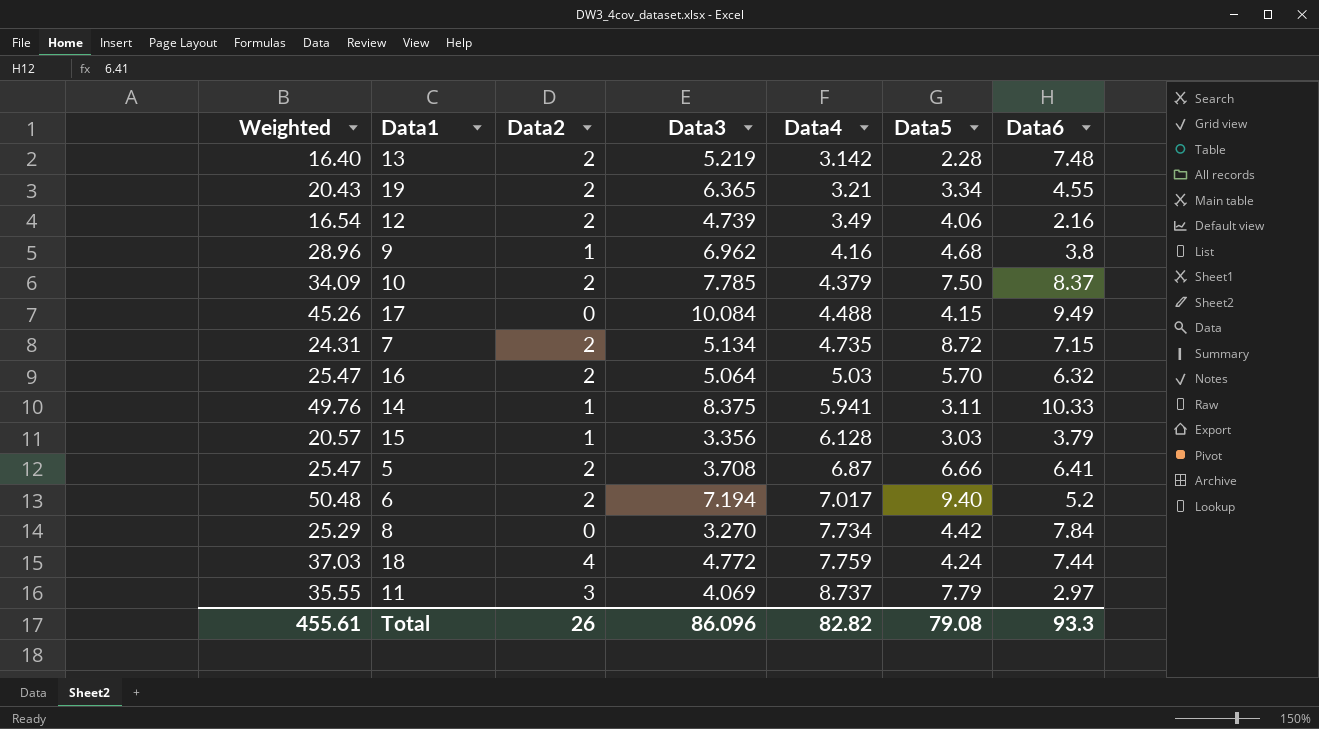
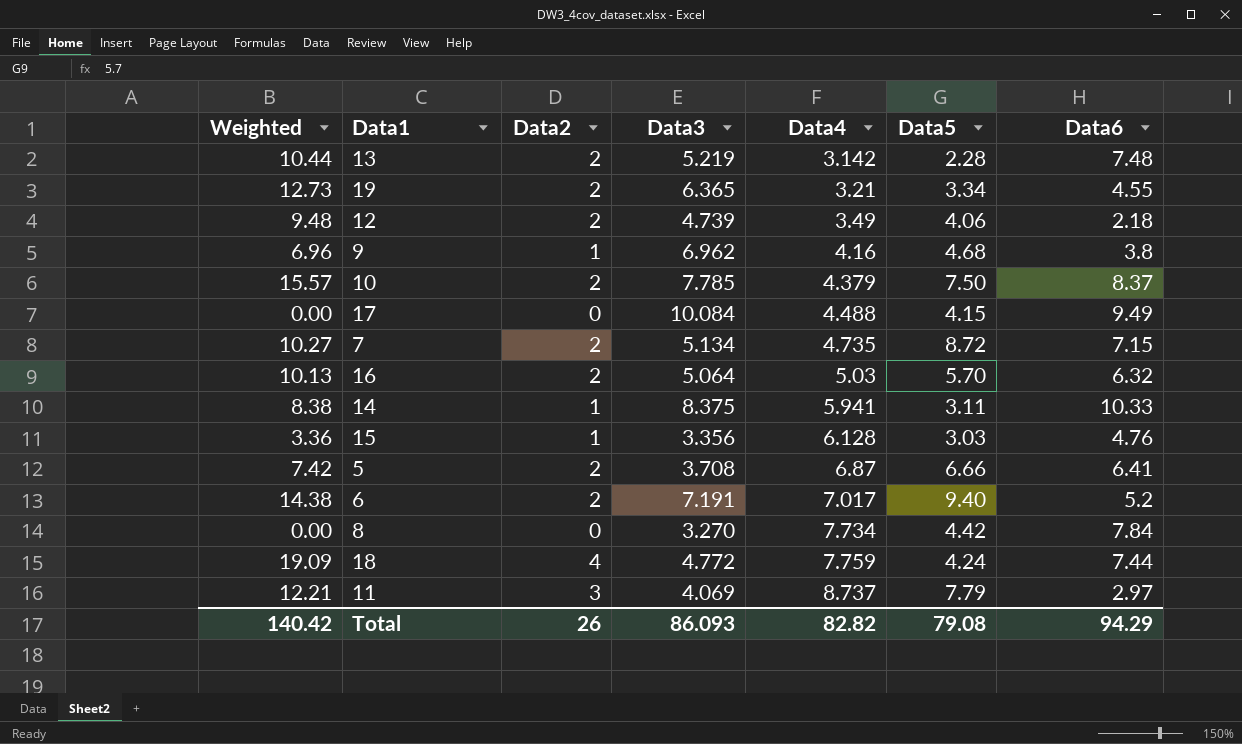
column Weighted | formula: [Data3] * [Data4] -> [Data2] * [Data3]
12 | Data6: 2.16 -> 2.18
15 | Data6: 3.79 -> 4.76
6 | Data3: 7.194 -> 7.191
Total | Weighted: 455.61 -> 140.42
Total | Data3: 86.096 -> 86.093
Total | Data6: 93.3 -> 94.29

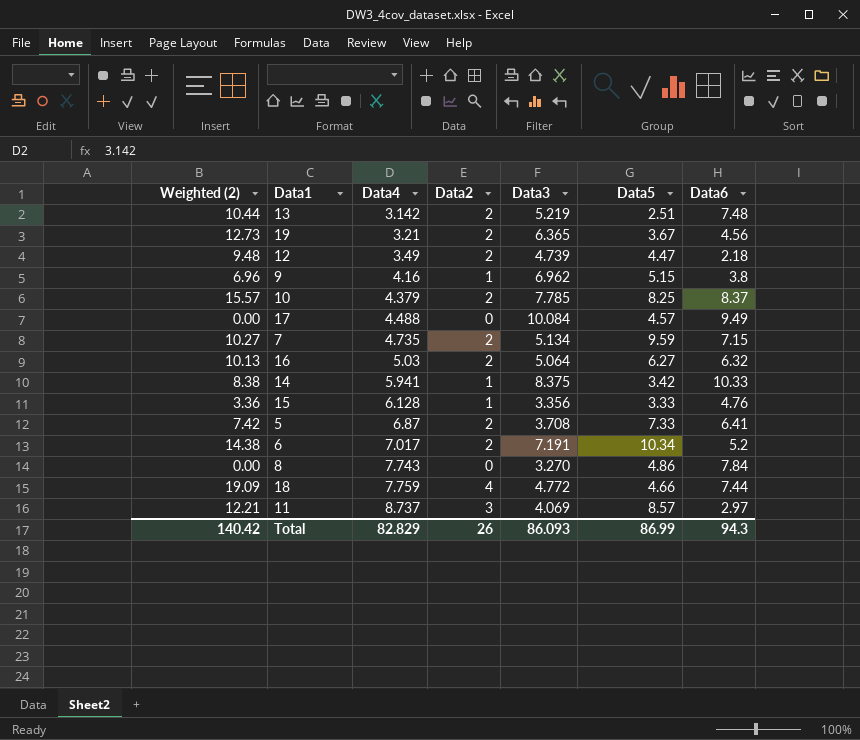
column name: Weighted -> Weighted (2)
column Data4 | position: 5 -> 3
13 | Data5: 2.28 -> 2.51
19 | Data5: 3.34 -> 3.67
19 | Data6: 4.55 -> 4.56
12 | Data5: 4.06 -> 4.47
9 | Data5: 4.68 -> 5.15
10 | Data5: 7.50 -> 8.25
17 | Data5: 4.15 -> 4.57
7 | Data5: 8.72 -> 9.59
16 | Data5: 5.70 -> 6.27
14 | Data5: 3.11 -> 3.42
15 | Data5: 3.03 -> 3.33
5 | Data5: 6.66 -> 7.33
6 | Data5: 9.40 -> 10.34
8 | Data4: 7.734 -> 7.743
8 | Data5: 4.42 -> 4.86
18 | Data5: 4.24 -> 4.66
11 | Data5: 7.79 -> 8.57
Total | Data4: 82.82 -> 82.829
Total | Data5: 79.08 -> 86.99
Total | Data6: 94.29 -> 94.3

